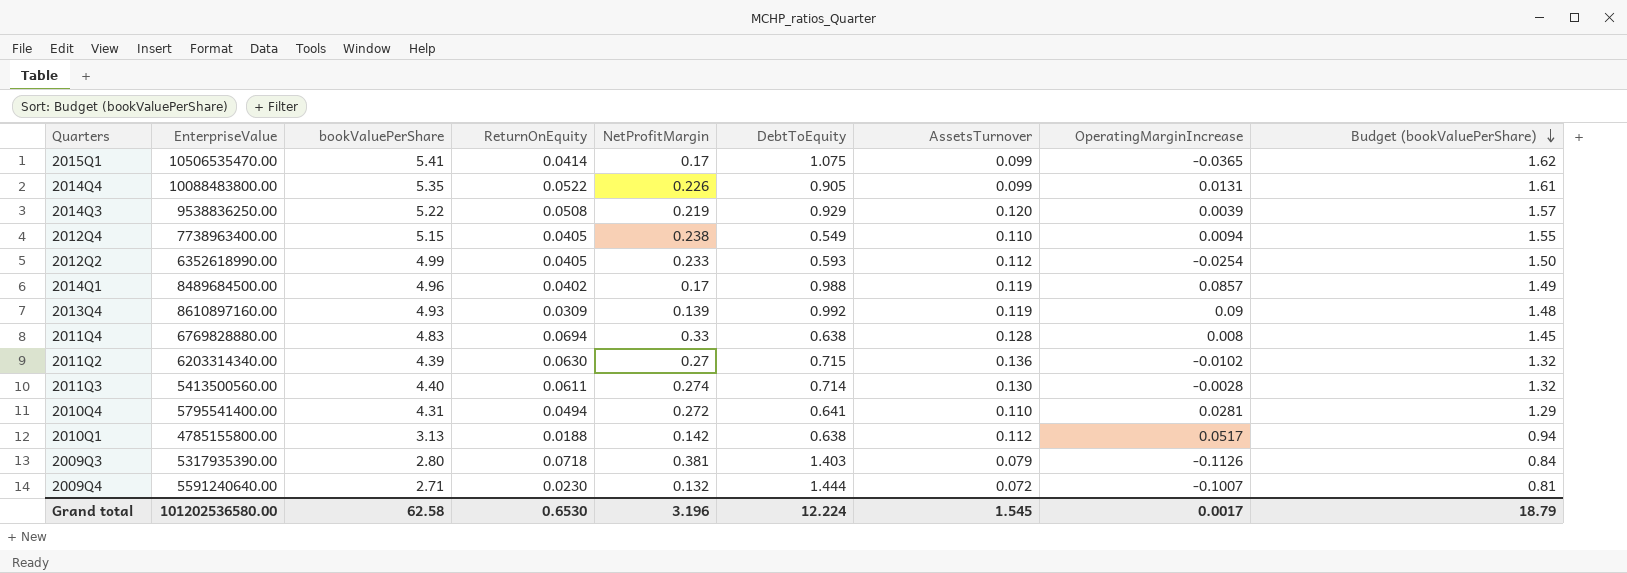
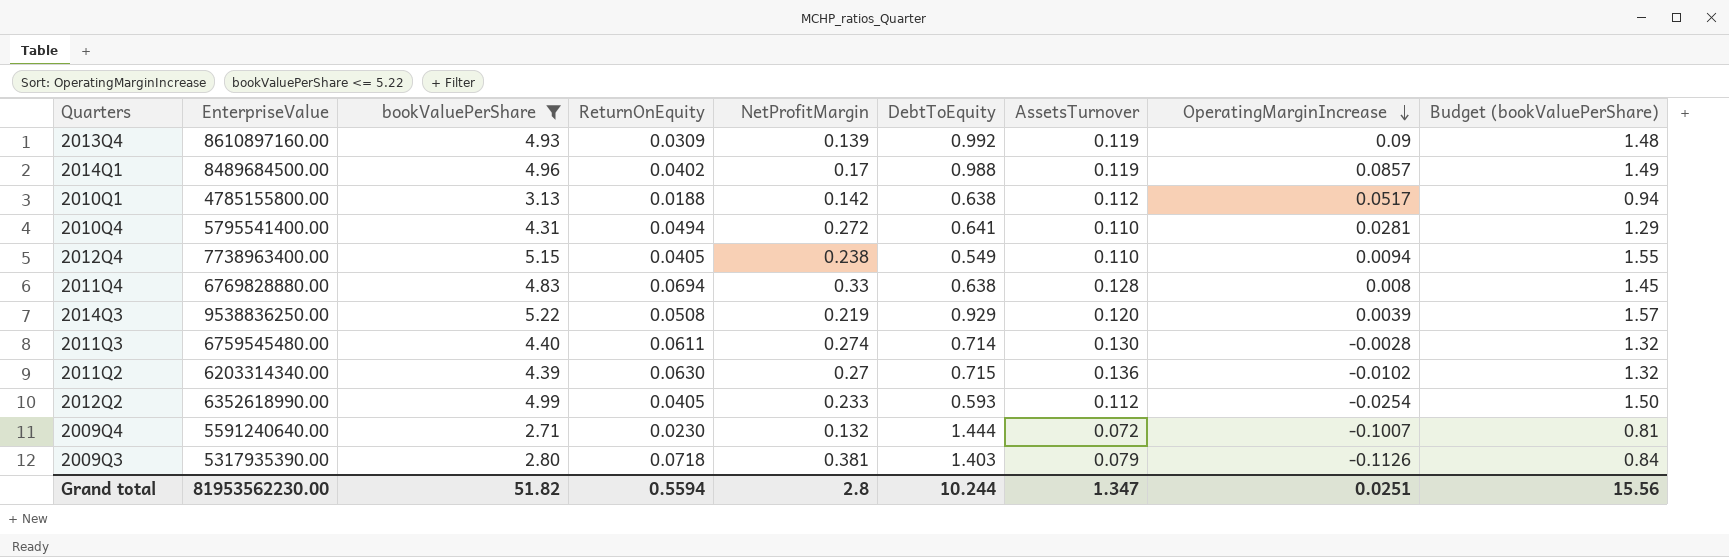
filter: none -> bookValuePerShare <= 5.22
row order: Budget (bookValuePerShare) descending -> OperatingMarginIncrease descending
2011Q3 | EnterpriseValue: 5413500560.00 -> 6759545480.00
Grand total | EnterpriseValue: 101202536580.00 -> 81953562230.00
Grand total | bookValuePerShare: 62.58 -> 51.82
Grand total | ReturnOnEquity: 0.6530 -> 0.5594
Grand total | NetProfitMargin: 3.196 -> 2.8
Grand total | DebtToEquity: 12.224 -> 10.244
Grand total | AssetsTurnover: 1.545 -> 1.347
Grand total | OperatingMarginIncrease: 0.0017 -> 0.0251
Grand total | Budget (bookValuePerShare): 18.79 -> 15.56

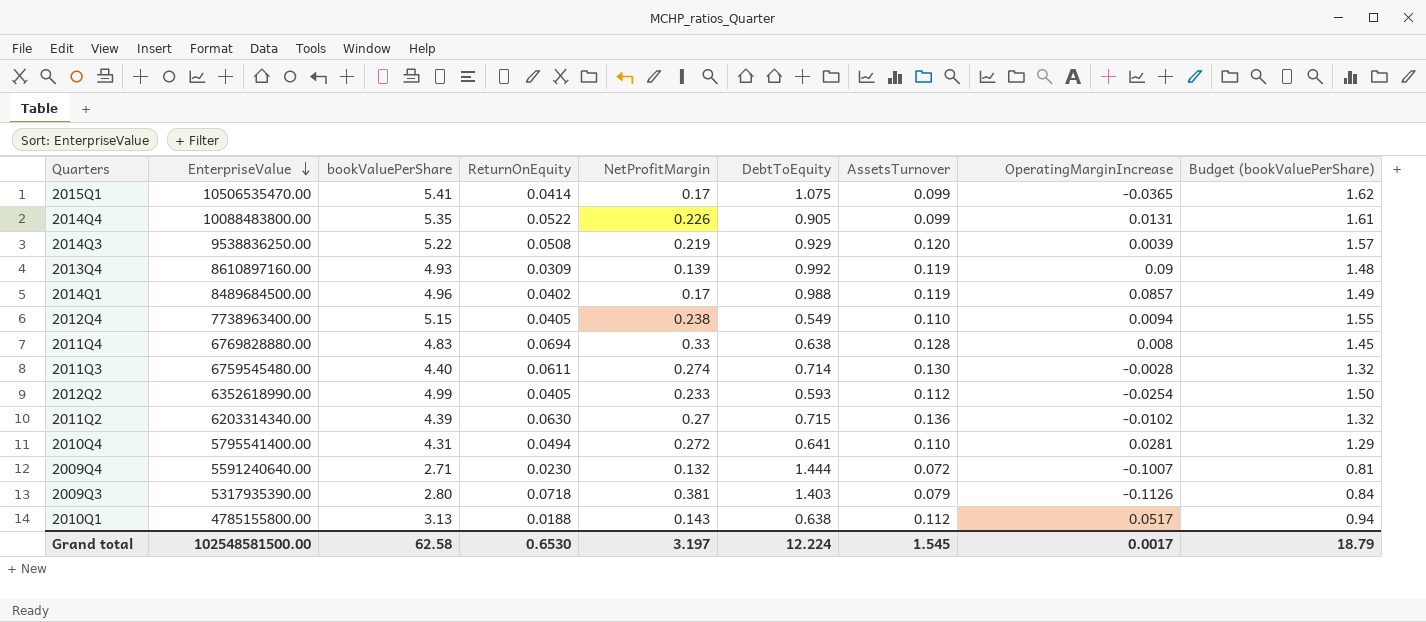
filter: bookValuePerShare <= 5.22 -> none
row order: OperatingMarginIncrease descending -> EnterpriseValue descending
2010Q1 | NetProfitMargin: 0.142 -> 0.143
Grand total | EnterpriseValue: 81953562230.00 -> 102548581500.00
Grand total | bookValuePerShare: 51.82 -> 62.58
Grand total | ReturnOnEquity: 0.5594 -> 0.6530
Grand total | NetProfitMargin: 2.8 -> 3.197
Grand total | DebtToEquity: 10.244 -> 12.224
Grand total | AssetsTurnover: 1.347 -> 1.545
Grand total | OperatingMarginIncrease: 0.0251 -> 0.0017
Grand total | Budget (bookValuePerShare): 15.56 -> 18.79

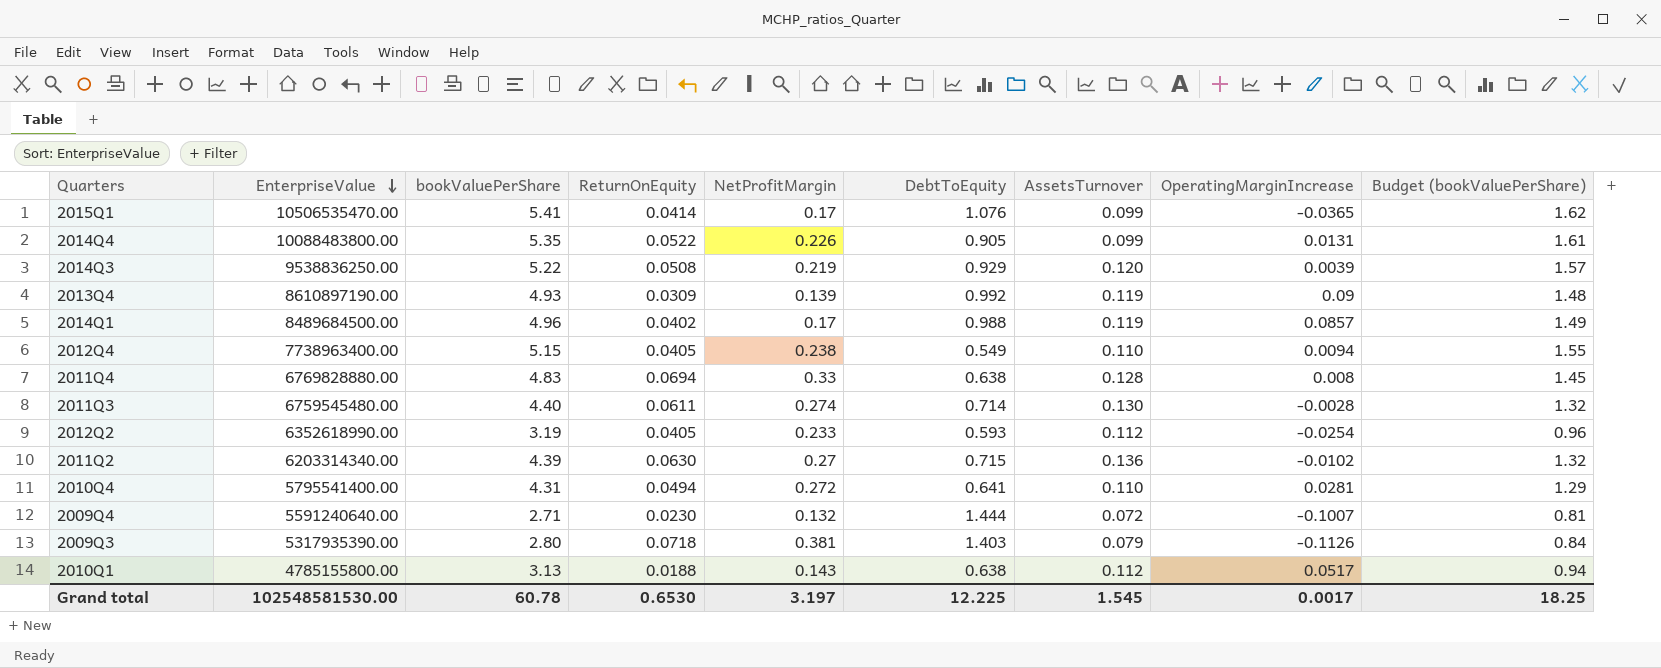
2015Q1 | DebtToEquity: 1.075 -> 1.076
2013Q4 | EnterpriseValue: 8610897160.00 -> 8610897190.00
2012Q2 | bookValuePerShare: 4.99 -> 3.19
2012Q2 | Budget (bookValuePerShare): 1.50 -> 0.96
Grand total | EnterpriseValue: 102548581500.00 -> 102548581530.00
Grand total | bookValuePerShare: 62.58 -> 60.78
Grand total | DebtToEquity: 12.224 -> 12.225
Grand total | Budget (bookValuePerShare): 18.79 -> 18.25

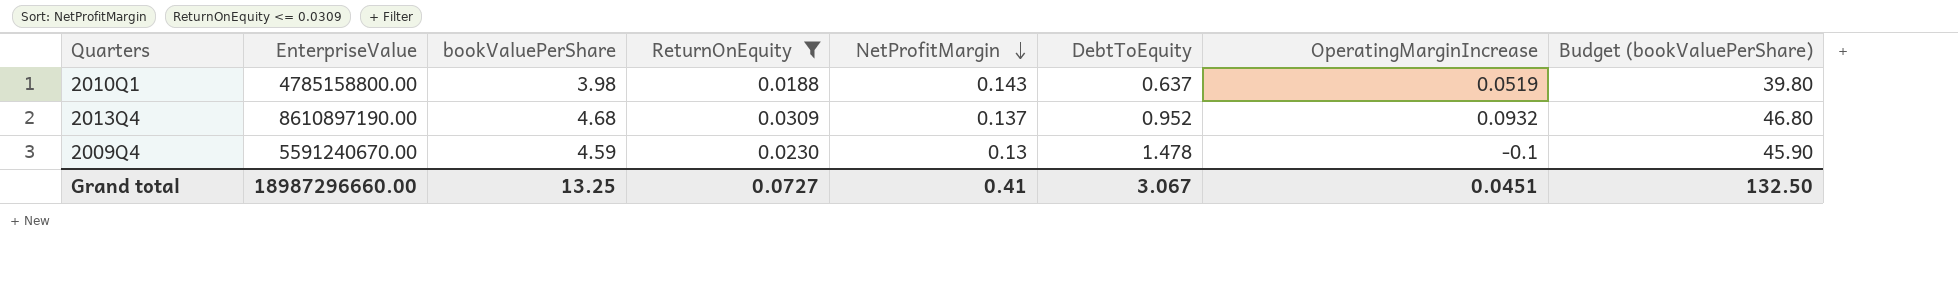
filter: none -> ReturnOnEquity <= 0.0309
row order: EnterpriseValue descending -> NetProfitMargin descending
column AssetsTurnover | position: 7 -> none
column Budget (bookValuePerShare) | formula: [bookValuePerShare] * 0.3 -> [bookValuePerShare] * 10
2010Q1 | EnterpriseValue: 4785155800.00 -> 4785158800.00
2010Q1 | bookValuePerShare: 3.13 -> 3.98
2010Q1 | DebtToEquity: 0.638 -> 0.637
2010Q1 | OperatingMarginIncrease: 0.0517 -> 0.0519
2013Q4 | bookValuePerShare: 4.93 -> 4.68
2013Q4 | NetProfitMargin: 0.139 -> 0.137
2013Q4 | DebtToEquity: 0.992 -> 0.952
2013Q4 | OperatingMarginIncrease: 0.09 -> 0.0932
2009Q4 | EnterpriseValue: 5591240640.00 -> 5591240670.00
2009Q4 | bookValuePerShare: 2.71 -> 4.59
2009Q4 | NetProfitMargin: 0.132 -> 0.13
2009Q4 | DebtToEquity: 1.444 -> 1.478
2009Q4 | OperatingMarginIncrease: -0.1007 -> -0.1
Grand total | EnterpriseValue: 102548581530.00 -> 18987296660.00
Grand total | bookValuePerShare: 60.78 -> 13.25
Grand total | ReturnOnEquity: 0.6530 -> 0.0727
Grand total | NetProfitMargin: 3.197 -> 0.41
Grand total | DebtToEquity: 12.225 -> 3.067
Grand total | OperatingMarginIncrease: 0.0017 -> 0.0451
Grand total | Budget (bookValuePerShare): 18.25 -> 132.50

